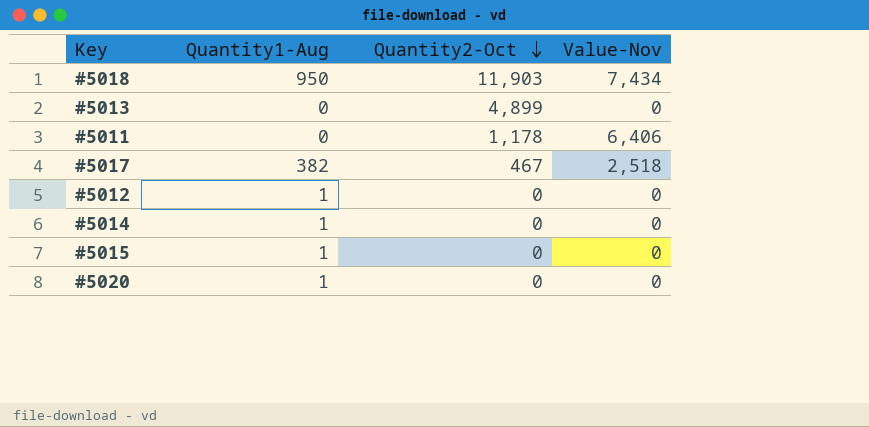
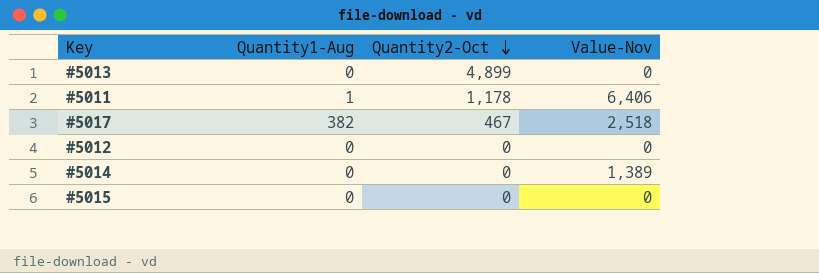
row #5018: 950 | 11,903 | 7,434 -> none
row #5020: 1 | 0 | 0 -> none
#5011 | Quantity1-Aug: 0 -> 1
#5012 | Quantity1-Aug: 1 -> 0
#5014 | Quantity1-Aug: 1 -> 0
#5014 | Value-Nov: 0 -> 1,389
#5015 | Quantity1-Aug: 1 -> 0

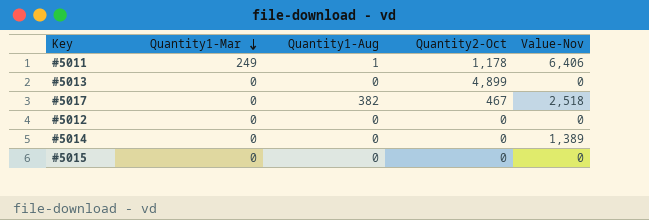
row order: Quantity2-Oct descending -> Quantity1-Mar descending
column Quantity1-Mar | position: none -> 2

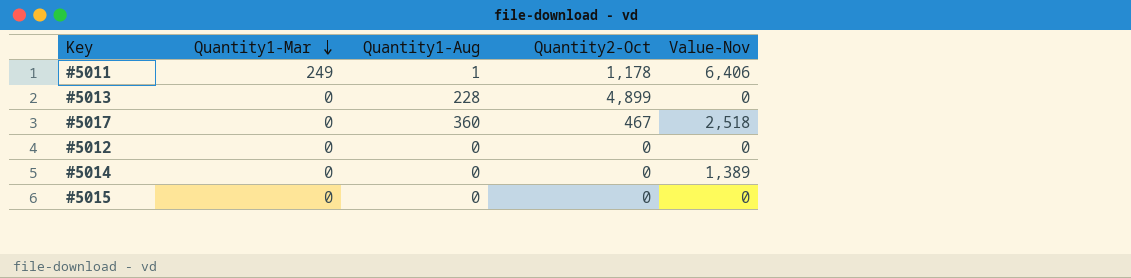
#5013 | Quantity1-Aug: 0 -> 228
#5017 | Quantity1-Aug: 382 -> 360

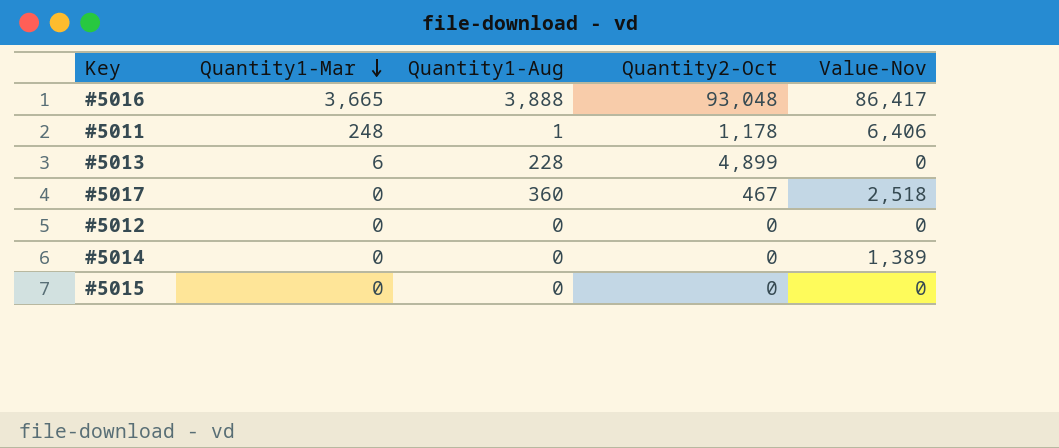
row #5016: none -> 3,665 | 3,888 | 93,048 | 86,417
#5011 | Quantity1-Mar: 249 -> 248
#5013 | Quantity1-Mar: 0 -> 6

